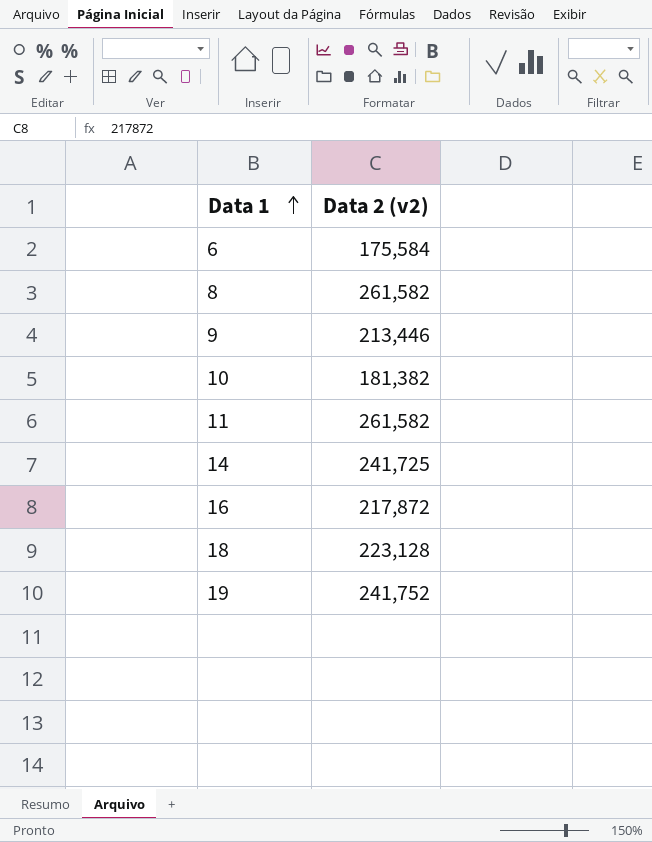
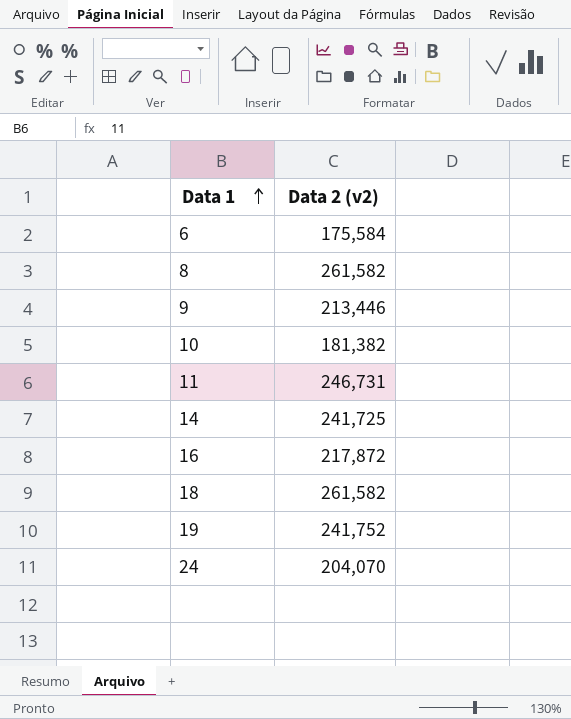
11 | Data 2 (v2): 261,582 -> 246,731
18 | Data 2 (v2): 223,128 -> 261,582
row 24: none -> 204,070

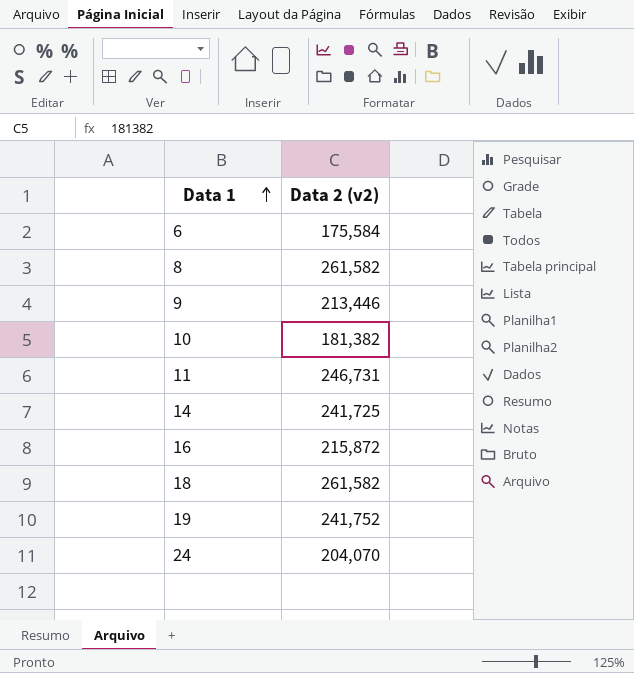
16 | Data 2 (v2): 217,872 -> 215,872

